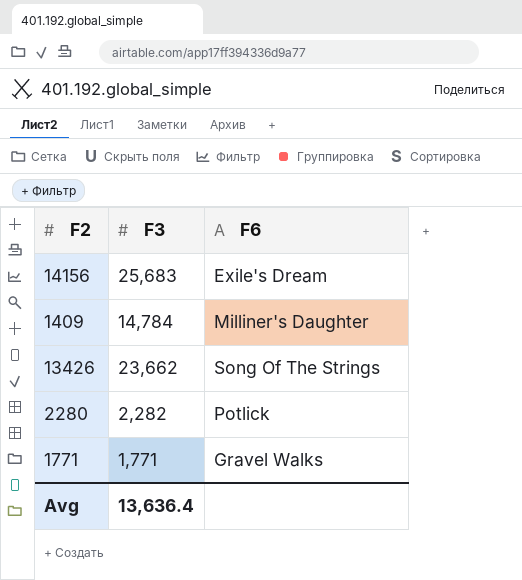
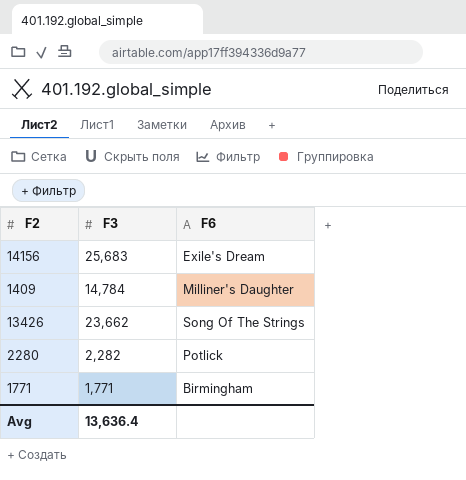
1771 | F6: Gravel Walks -> Birmingham

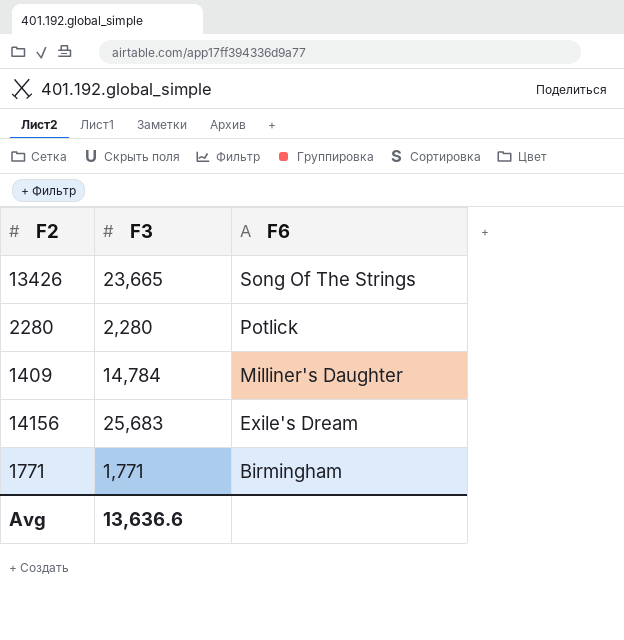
row order: none -> F6 descending
13426 | F3: 23,662 -> 23,665
2280 | F3: 2,282 -> 2,280
Avg | F3: 13,636.4 -> 13,636.6

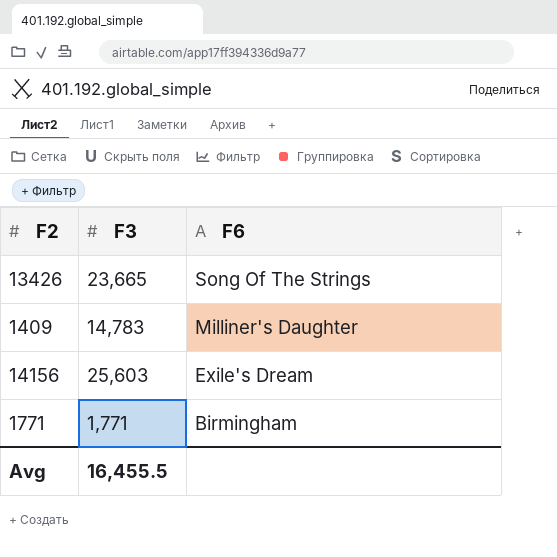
row 2280: 2,280 | Potlick -> none
1409 | F3: 14,784 -> 14,783
14156 | F3: 25,683 -> 25,603
Avg | F3: 13,636.6 -> 16,455.5

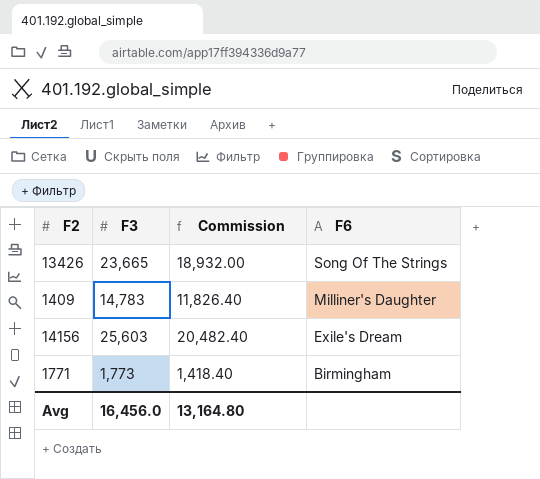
column Commission | formula: none -> [F3] * 0.8
1771 | F3: 1,771 -> 1,773
Avg | F3: 16,455.5 -> 16,456.0

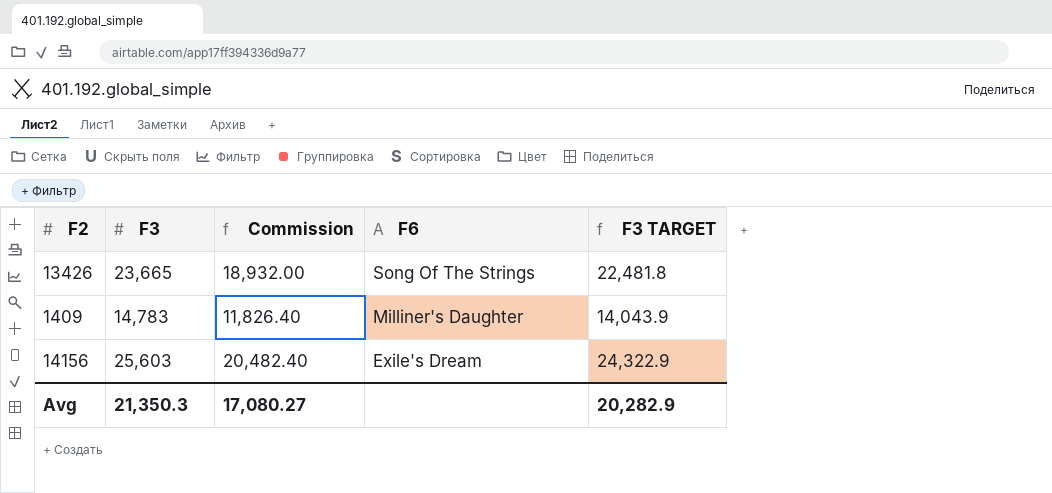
column F3 TARGET | formula: none -> [F3] * 0.95
row 1771: 1,773 | 1,418.40 | Birmingham -> none
Avg | F3: 16,456.0 -> 21,350.3
Avg | Commission: 13,164.80 -> 17,080.27

